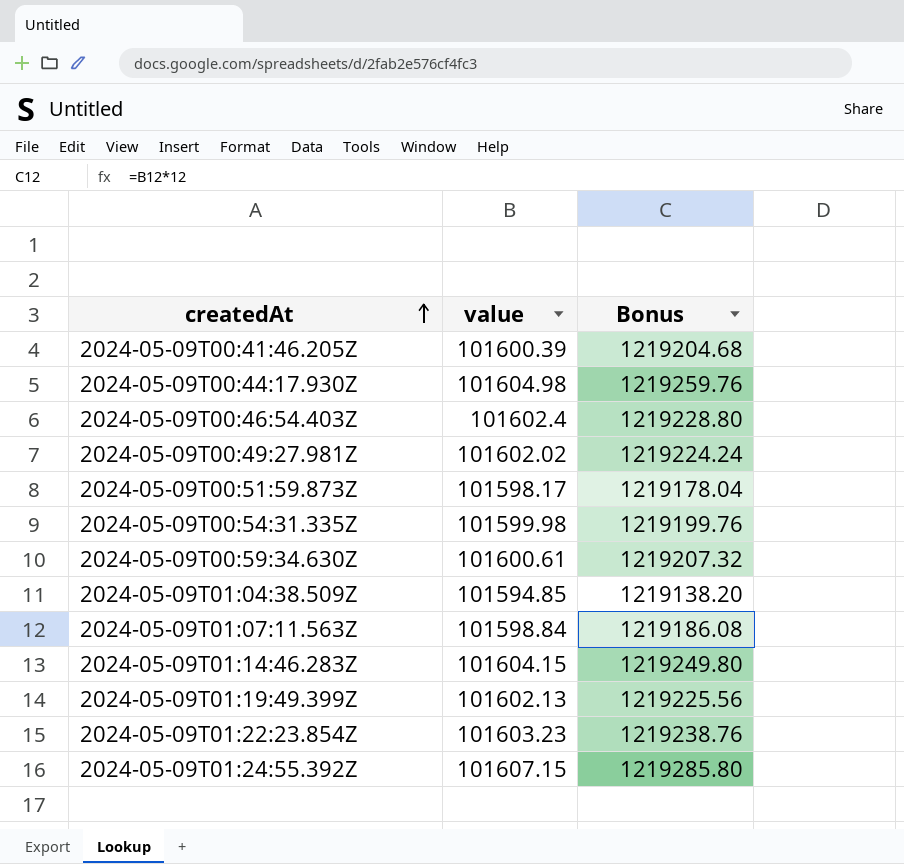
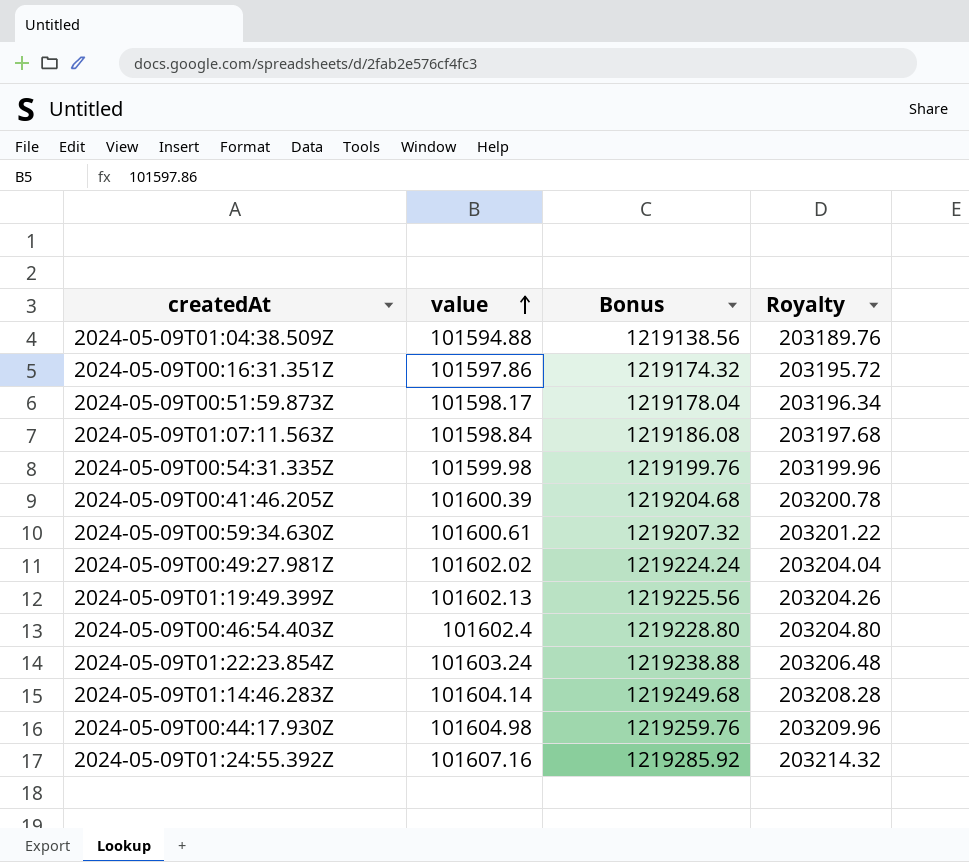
row order: createdAt ascending -> value ascending
column Royalty | formula: none -> [value] * 2
2024-05-09T01:04:38.509Z | value: 101594.85 -> 101594.88
2024-05-09T01:04:38.509Z | Bonus: 1219138.20 -> 1219138.56
row 2024-05-09T00:16:31.351Z: none -> 101597.86 | 1219174.32 | 203195.72
2024-05-09T01:22:23.854Z | value: 101603.23 -> 101603.24
2024-05-09T01:22:23.854Z | Bonus: 1219238.76 -> 1219238.88
2024-05-09T01:14:46.283Z | value: 101604.15 -> 101604.14
2024-05-09T01:14:46.283Z | Bonus: 1219249.80 -> 1219249.68
2024-05-09T01:24:55.392Z | value: 101607.15 -> 101607.16
2024-05-09T01:24:55.392Z | Bonus: 1219285.80 -> 1219285.92

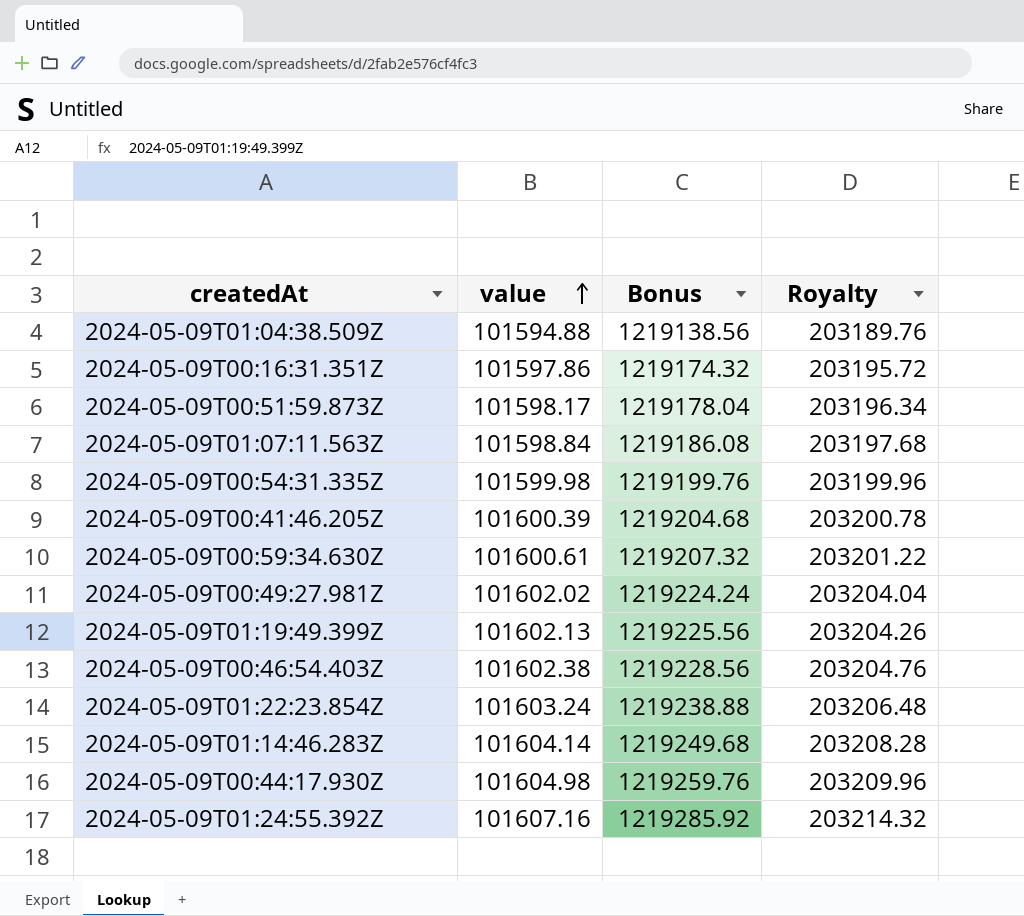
2024-05-09T00:46:54.403Z | value: 101602.4 -> 101602.38
2024-05-09T00:46:54.403Z | Bonus: 1219228.80 -> 1219228.56
2024-05-09T00:46:54.403Z | Royalty: 203204.80 -> 203204.76

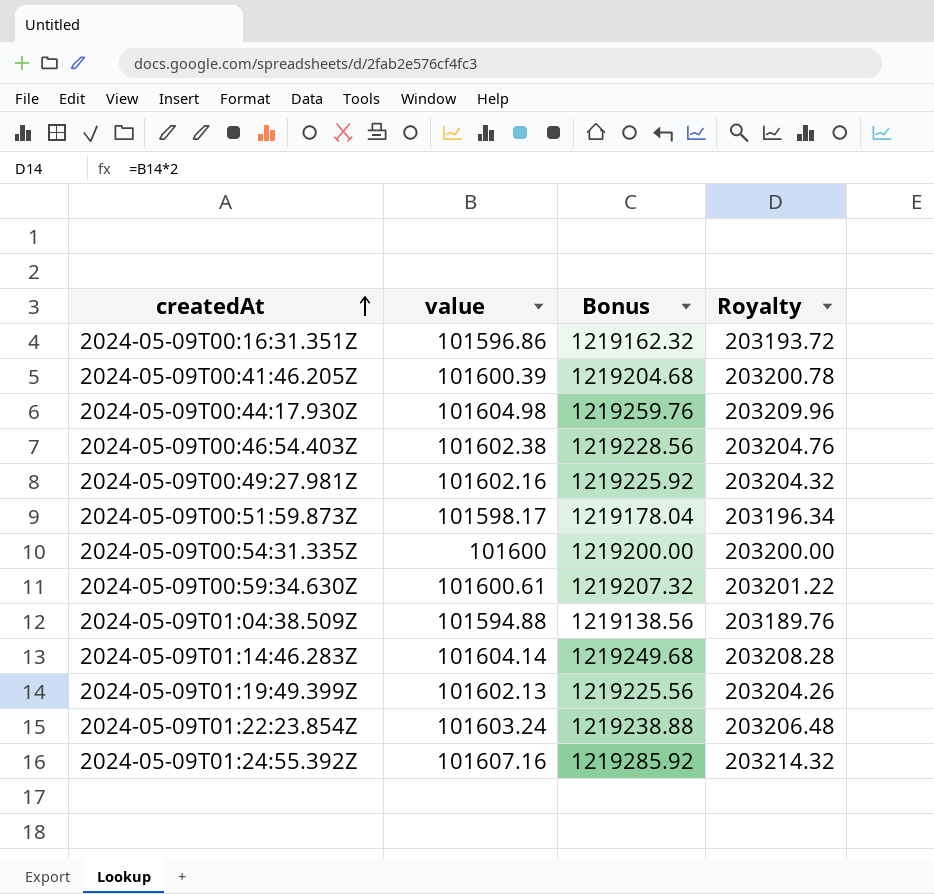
row order: value ascending -> createdAt ascending
row 2024-05-09T01:07:11.563Z: 101598.84 | 1219186.08 | 203197.68 -> none
2024-05-09T00:16:31.351Z | value: 101597.86 -> 101596.86
2024-05-09T00:16:31.351Z | Bonus: 1219174.32 -> 1219162.32
2024-05-09T00:16:31.351Z | Royalty: 203195.72 -> 203193.72
2024-05-09T00:49:27.981Z | value: 101602.02 -> 101602.16
2024-05-09T00:49:27.981Z | Bonus: 1219224.24 -> 1219225.92
2024-05-09T00:49:27.981Z | Royalty: 203204.04 -> 203204.32
2024-05-09T00:54:31.335Z | value: 101599.98 -> 101600
2024-05-09T00:54:31.335Z | Bonus: 1219199.76 -> 1219200.00
2024-05-09T00:54:31.335Z | Royalty: 203199.96 -> 203200.00

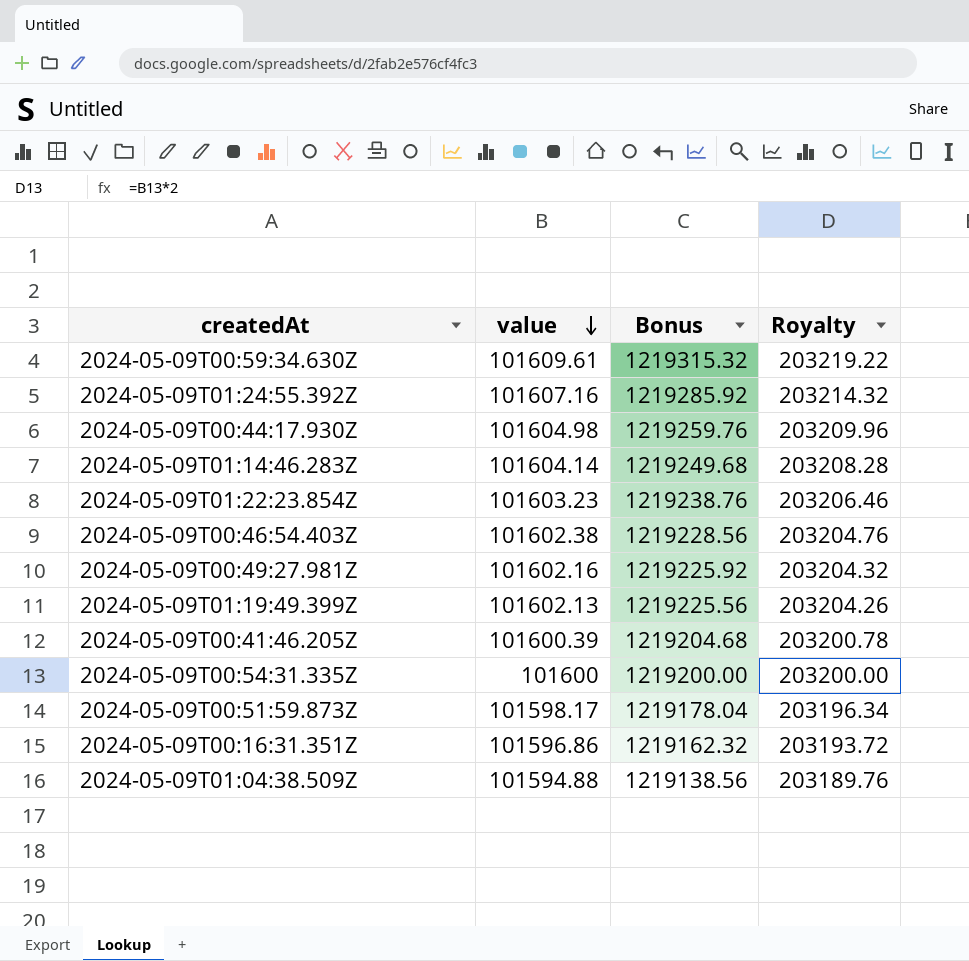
row order: createdAt ascending -> value descending
2024-05-09T00:59:34.630Z | value: 101600.61 -> 101609.61
2024-05-09T00:59:34.630Z | Bonus: 1219207.32 -> 1219315.32
2024-05-09T00:59:34.630Z | Royalty: 203201.22 -> 203219.22
2024-05-09T01:22:23.854Z | value: 101603.24 -> 101603.23
2024-05-09T01:22:23.854Z | Bonus: 1219238.88 -> 1219238.76
2024-05-09T01:22:23.854Z | Royalty: 203206.48 -> 203206.46

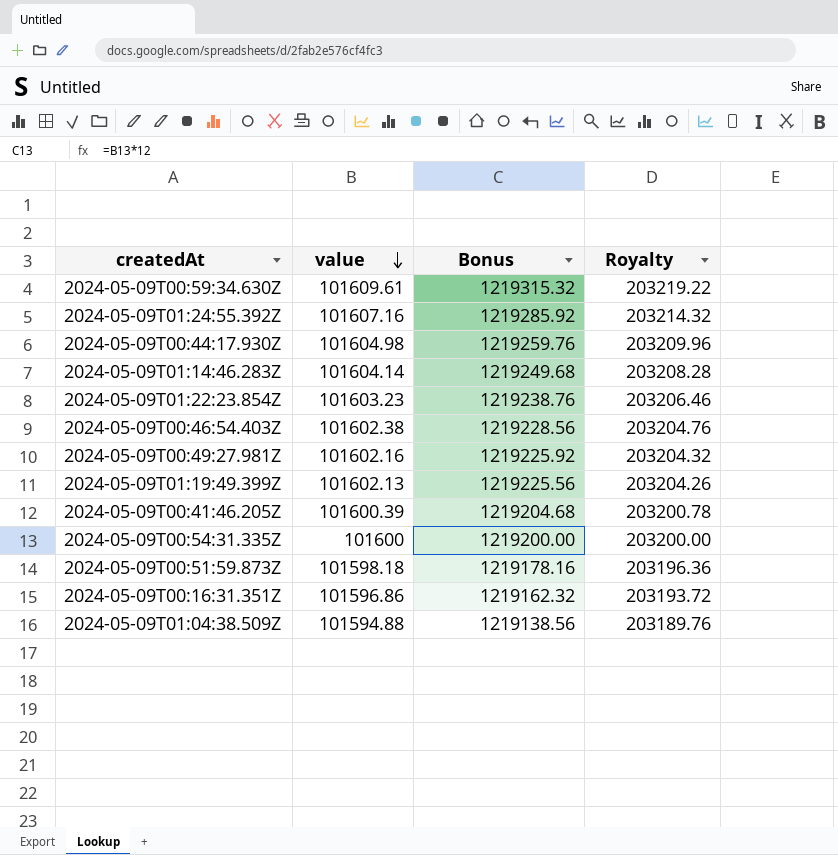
2024-05-09T00:51:59.873Z | value: 101598.17 -> 101598.18
2024-05-09T00:51:59.873Z | Bonus: 1219178.04 -> 1219178.16
2024-05-09T00:51:59.873Z | Royalty: 203196.34 -> 203196.36

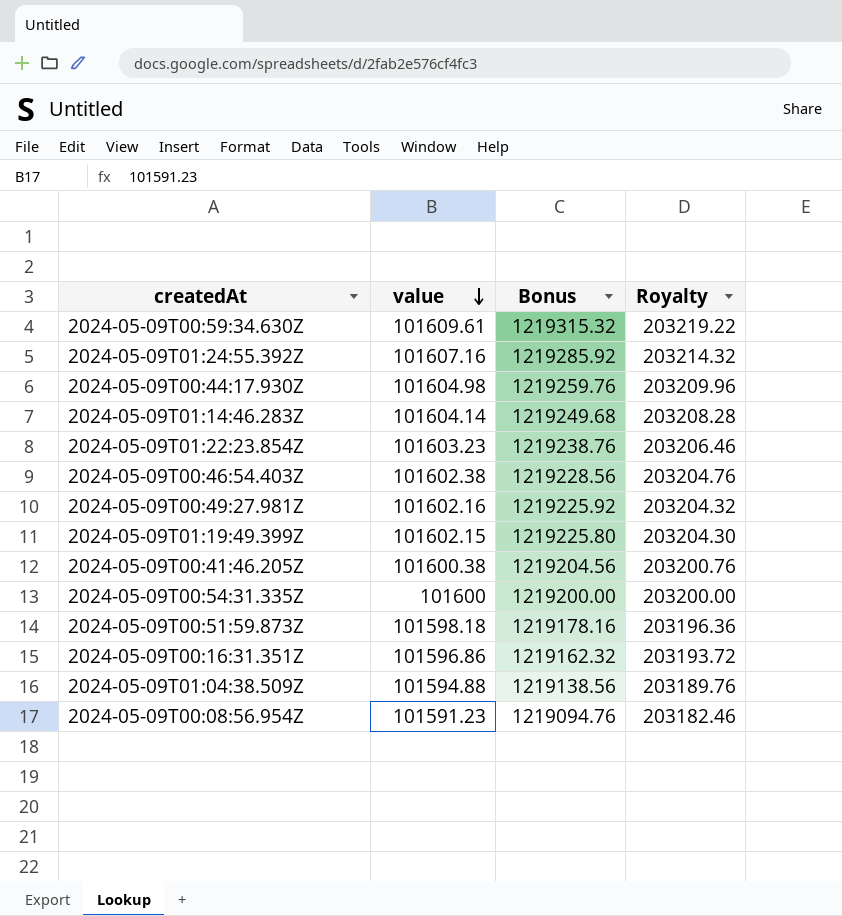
2024-05-09T01:19:49.399Z | value: 101602.13 -> 101602.15
2024-05-09T01:19:49.399Z | Bonus: 1219225.56 -> 1219225.80
2024-05-09T01:19:49.399Z | Royalty: 203204.26 -> 203204.30
2024-05-09T00:41:46.205Z | value: 101600.39 -> 101600.38
2024-05-09T00:41:46.205Z | Bonus: 1219204.68 -> 1219204.56
2024-05-09T00:41:46.205Z | Royalty: 203200.78 -> 203200.76
row 2024-05-09T00:08:56.954Z: none -> 101591.23 | 1219094.76 | 203182.46

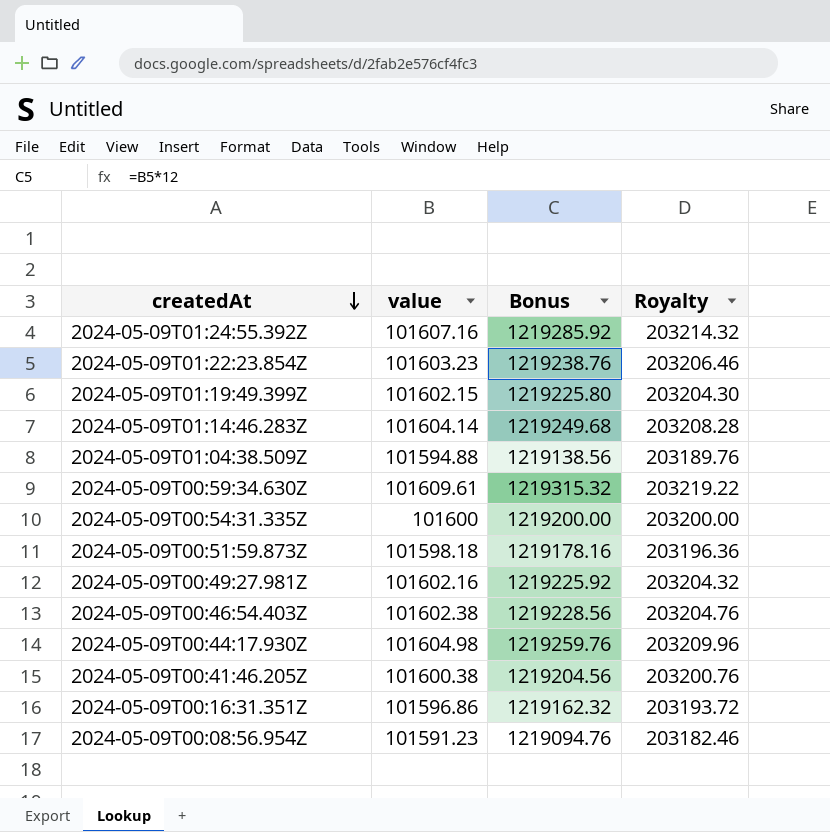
row order: value descending -> createdAt descending

